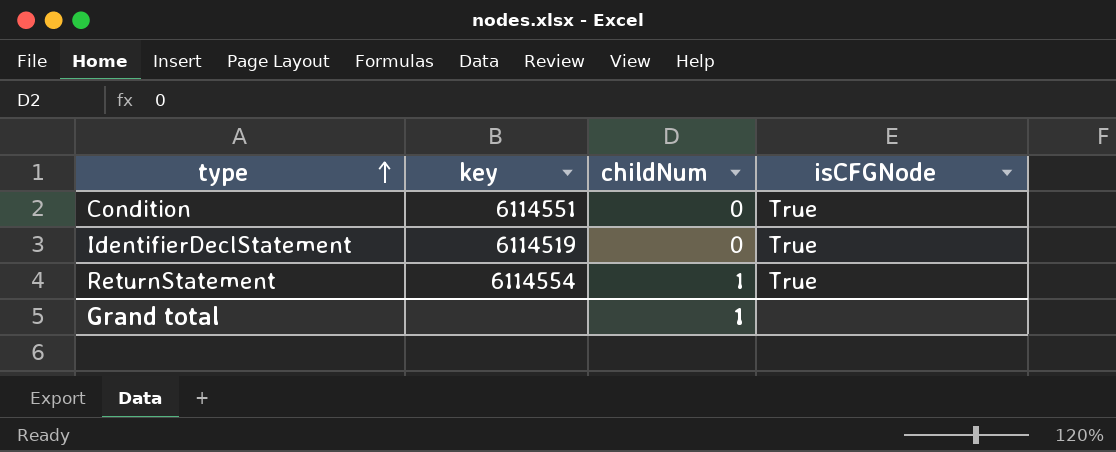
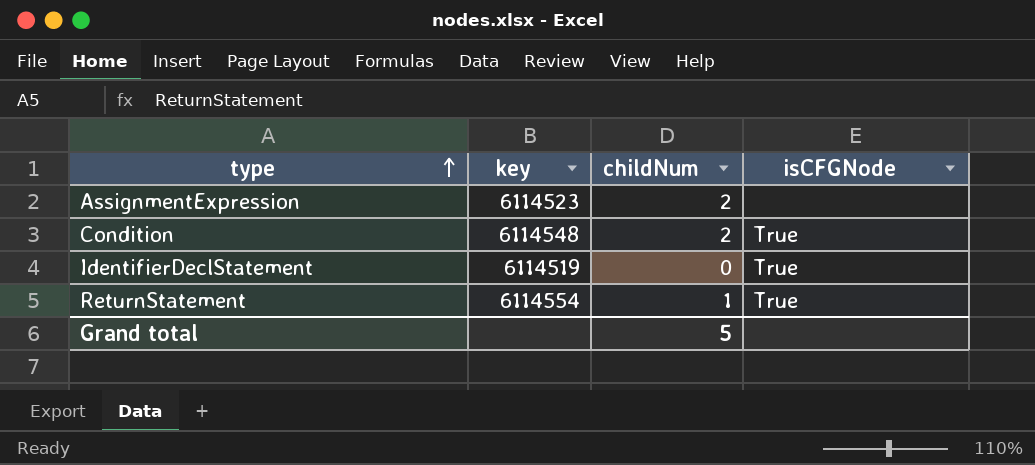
row AssignmentExpression: none -> 6114523 | 2 | none
Condition | key: 6114551 -> 6114548
Condition | childNum: 0 -> 2
Grand total | childNum: 1 -> 5

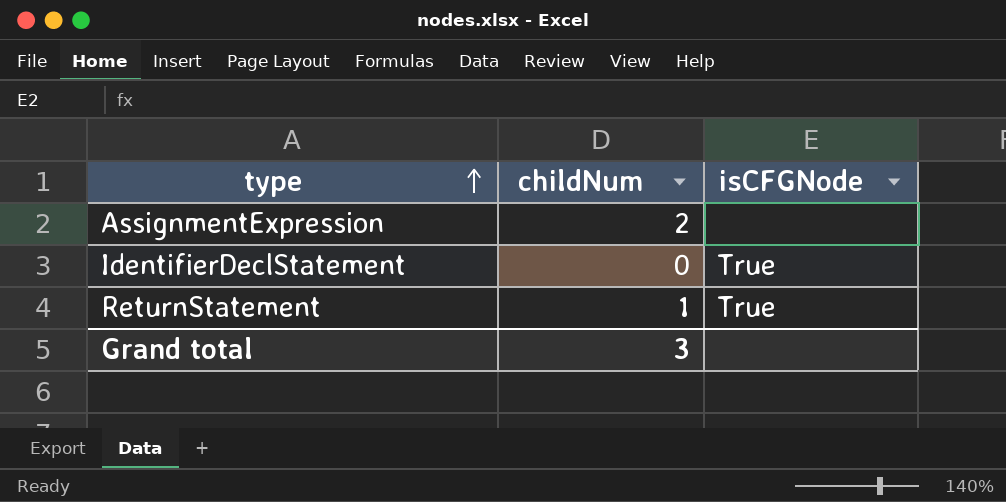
column key | position: 2 -> none
row Condition: 6114548 | 2 | True -> none
Grand total | childNum: 5 -> 3

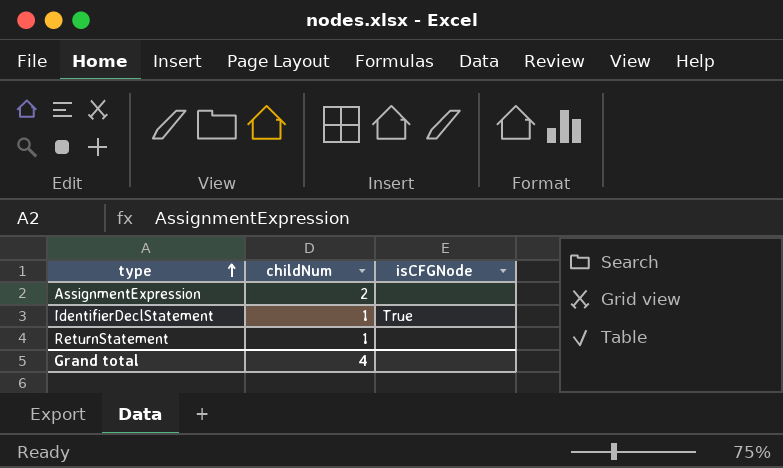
IdentifierDeclStatement | childNum: 0 -> 1
ReturnStatement | isCFGNode: True -> none
Grand total | childNum: 3 -> 4

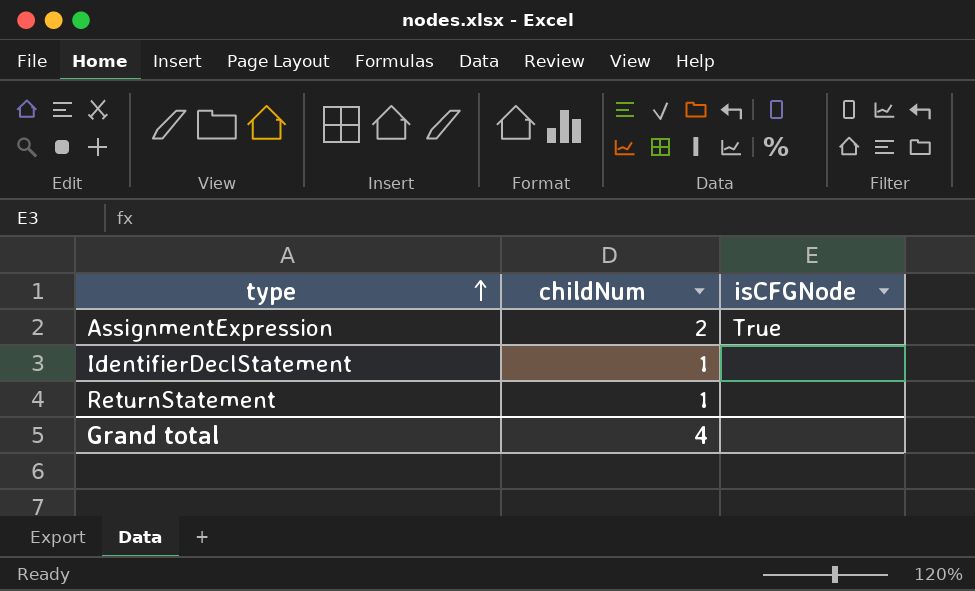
AssignmentExpression | isCFGNode: none -> True
IdentifierDeclStatement | isCFGNode: True -> none

